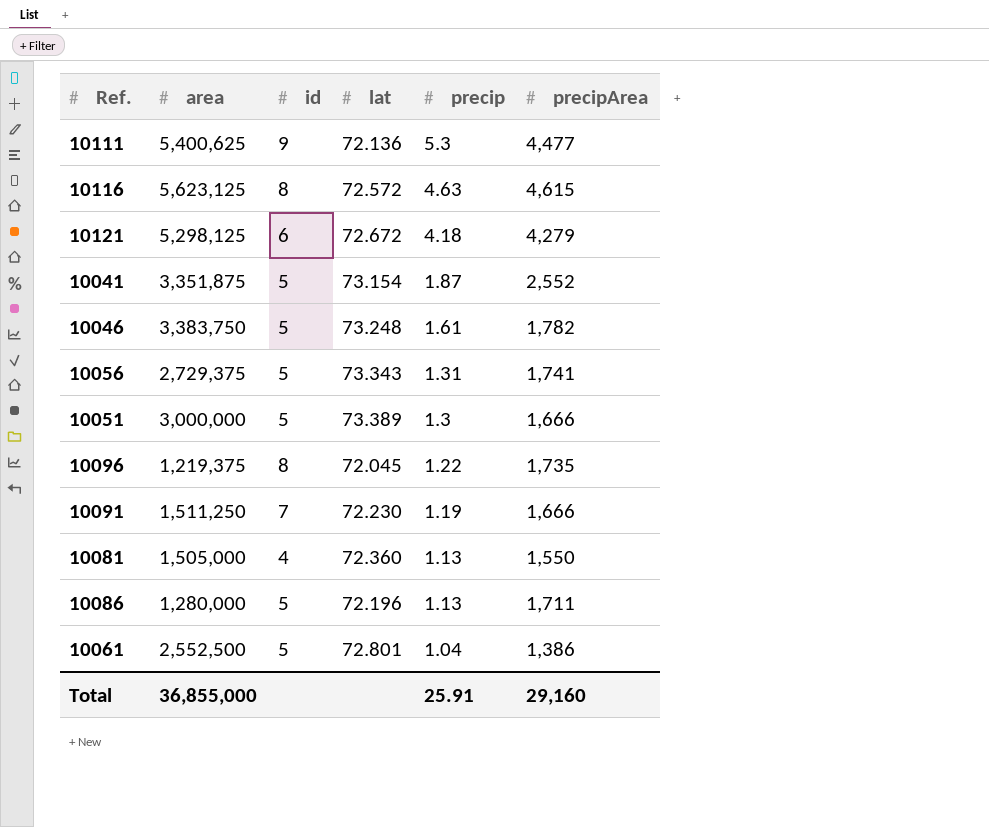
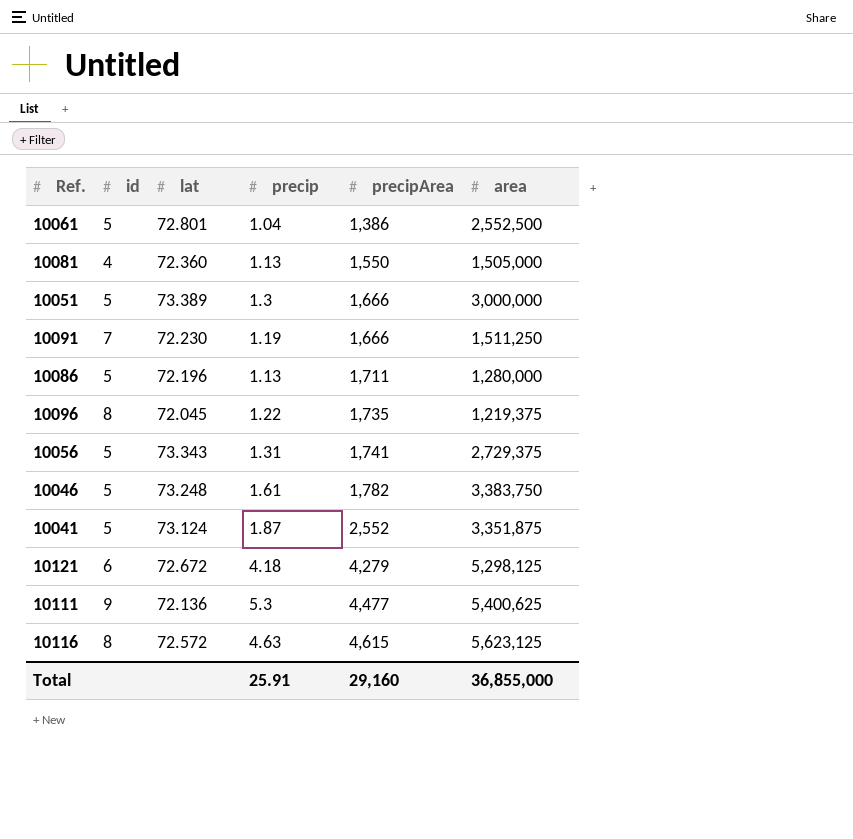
row order: precip descending -> precipArea ascending
column area | position: 2 -> 6
10041 | lat: 73.154 -> 73.124

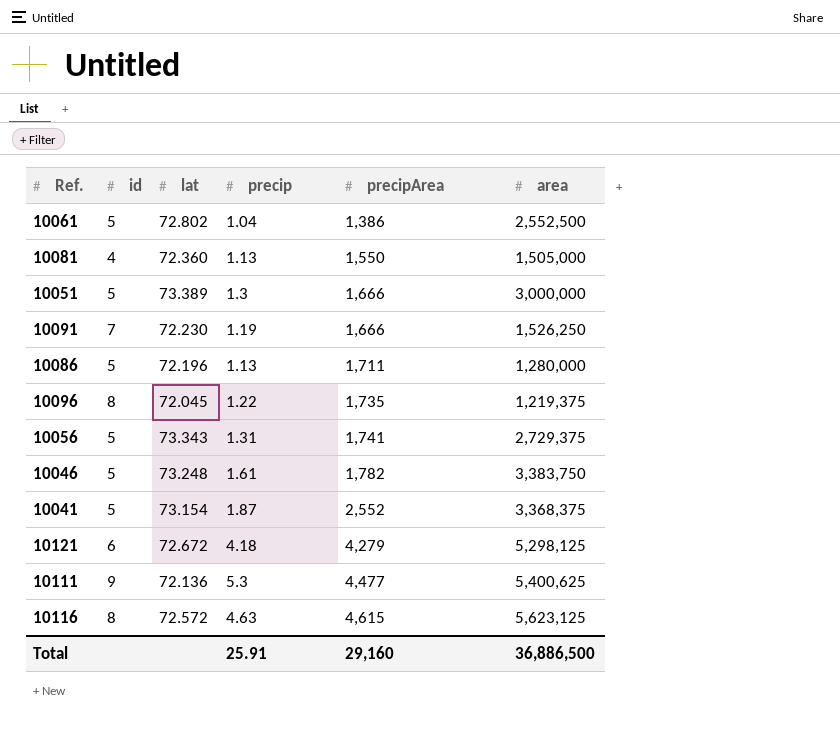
10061 | lat: 72.801 -> 72.802
10091 | area: 1,511,250 -> 1,526,250
10041 | lat: 73.124 -> 73.154
10041 | area: 3,351,875 -> 3,368,375
Total | area: 36,855,000 -> 36,886,500

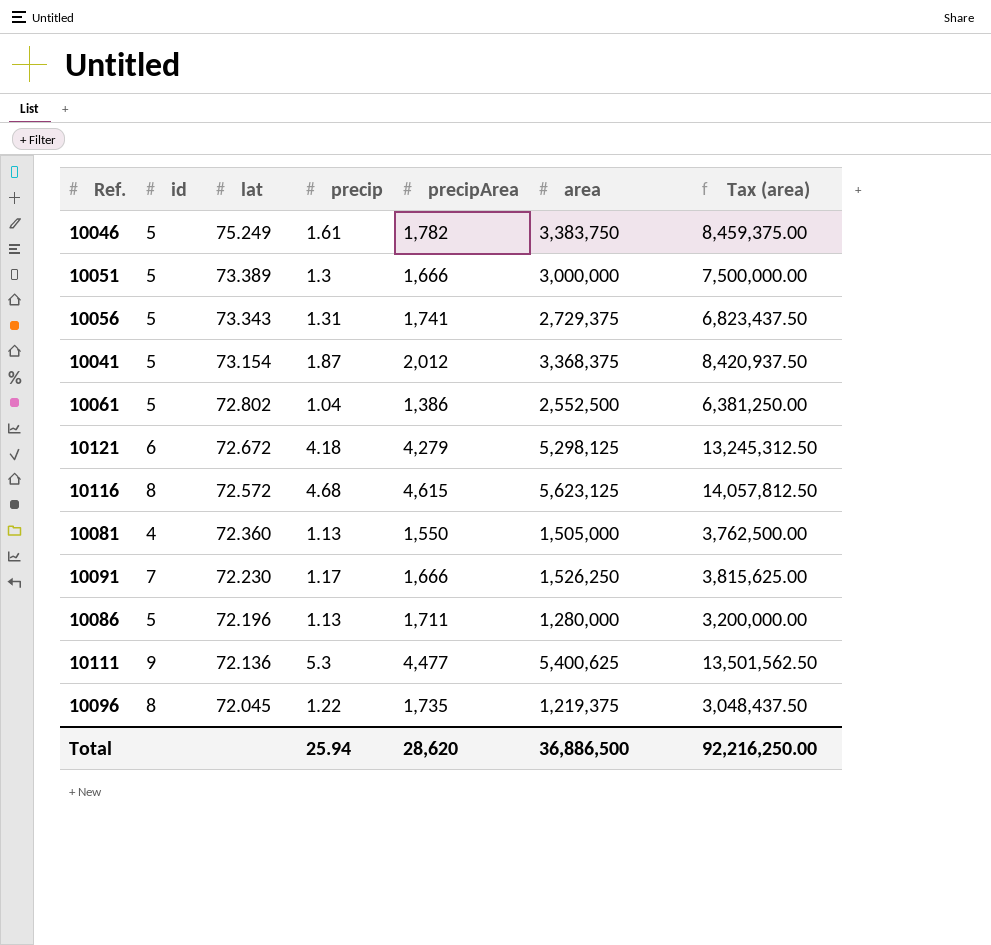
row order: precipArea ascending -> lat descending
column Tax (area) | formula: none -> [area] * 2.5
10046 | lat: 73.248 -> 75.249
10041 | precipArea: 2,552 -> 2,012
10116 | precip: 4.63 -> 4.68
10091 | precip: 1.19 -> 1.17
Total | precip: 25.91 -> 25.94
Total | precipArea: 29,160 -> 28,620

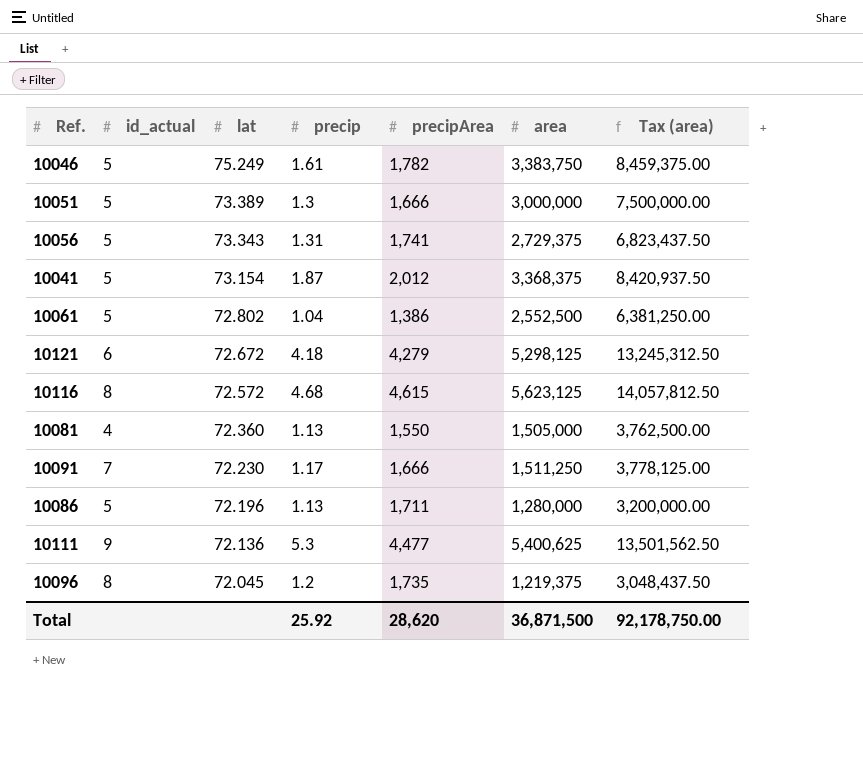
column name: id -> id_actual
10091 | area: 1,526,250 -> 1,511,250
10091 | Tax (area): 3,815,625.00 -> 3,778,125.00
10096 | precip: 1.22 -> 1.2
Total | precip: 25.94 -> 25.92
Total | area: 36,886,500 -> 36,871,500
Total | Tax (area): 92,216,250.00 -> 92,178,750.00

